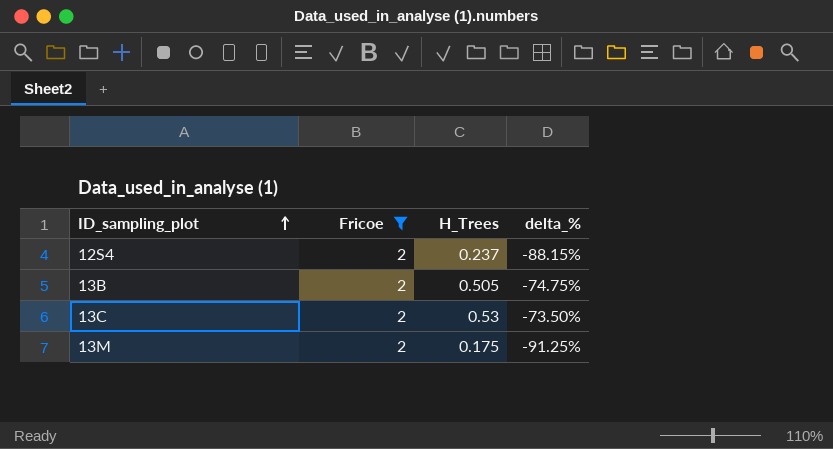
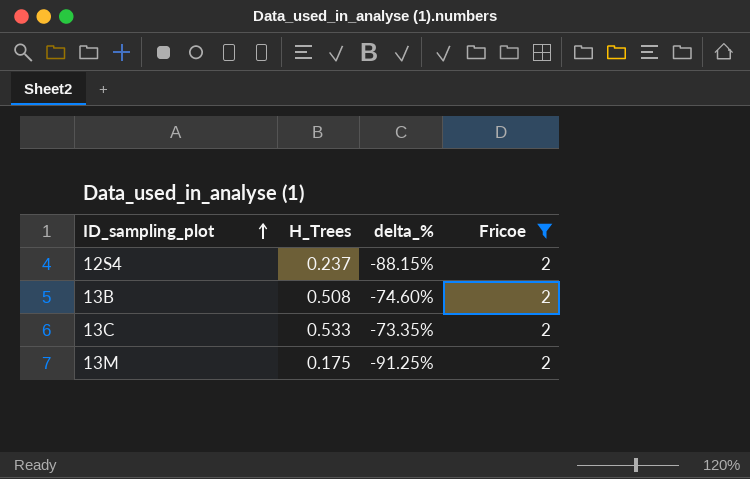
column Fricoe | position: 2 -> 4
13B | H_Trees: 0.505 -> 0.508
13B | delta_%: -74.75% -> -74.60%
13C | H_Trees: 0.53 -> 0.533
13C | delta_%: -73.50% -> -73.35%

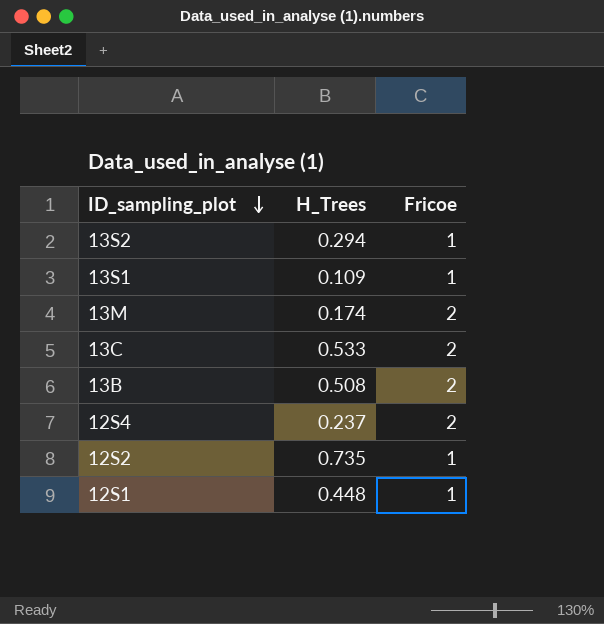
filter: Fricoe = 2 -> none
row order: ID_sampling_plot ascending -> ID_sampling_plot descending
column delta_% | formula: ([H_Trees] - [Fricoe]) / [Fricoe] -> none
13M | H_Trees: 0.175 -> 0.174

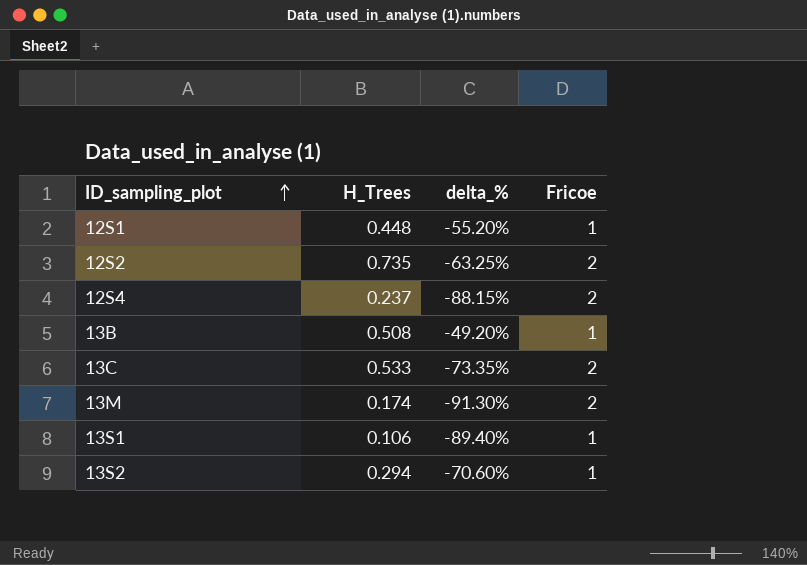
row order: ID_sampling_plot descending -> ID_sampling_plot ascending
column delta_% | formula: none -> ([H_Trees] - [Fricoe]) / [Fricoe]
12S2 | Fricoe: 1 -> 2
13B | Fricoe: 2 -> 1
13S1 | H_Trees: 0.109 -> 0.106

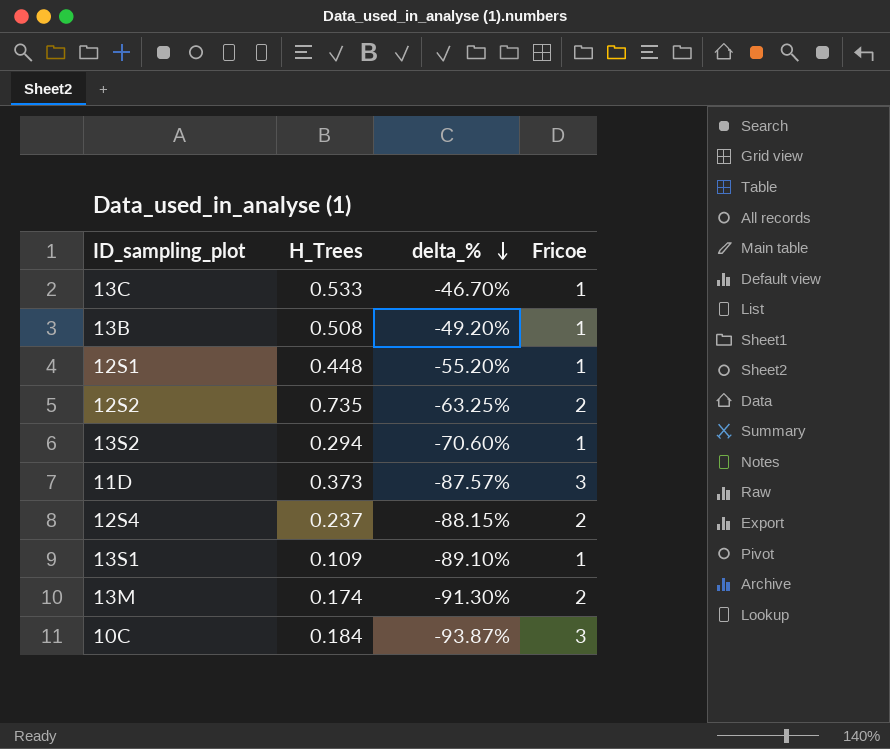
row order: ID_sampling_plot ascending -> delta_% descending
13C | delta_%: -73.35% -> -46.70%
13C | Fricoe: 2 -> 1
row 11D: none -> 0.373 | -87.57% | 3
13S1 | H_Trees: 0.106 -> 0.109
13S1 | delta_%: -89.40% -> -89.10%
row 10C: none -> 0.184 | -93.87% | 3

